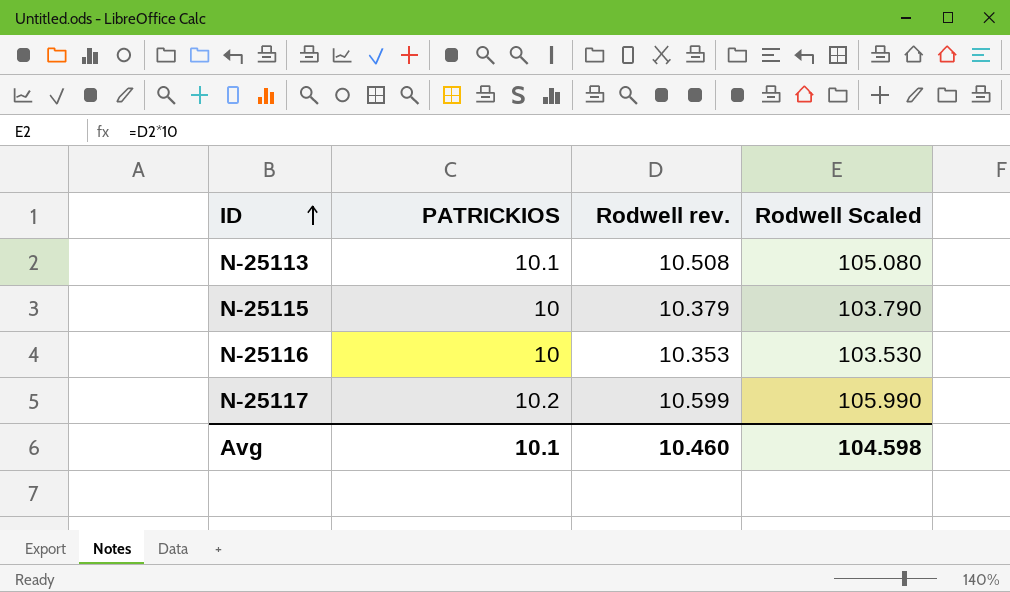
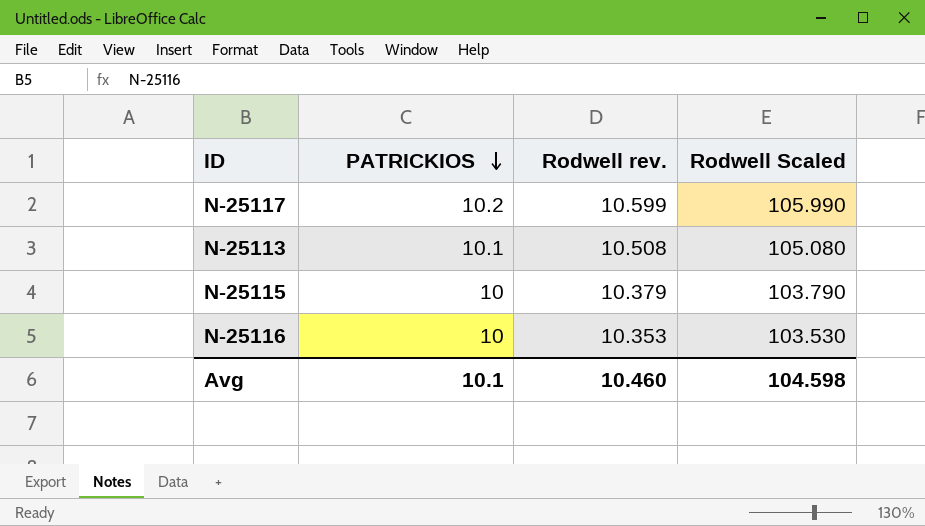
row order: ID ascending -> PATRICKIOS descending

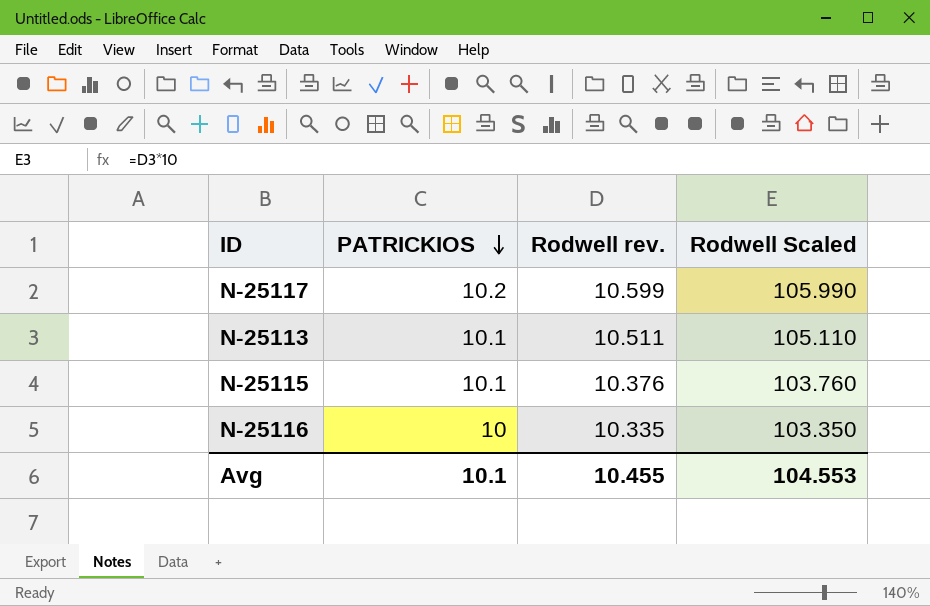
N-25113 | Rodwell rev.: 10.508 -> 10.511
N-25113 | Rodwell Scaled: 105.080 -> 105.110
N-25115 | PATRICKIOS: 10 -> 10.1
N-25115 | Rodwell rev.: 10.379 -> 10.376
N-25115 | Rodwell Scaled: 103.790 -> 103.760
N-25116 | Rodwell rev.: 10.353 -> 10.335
N-25116 | Rodwell Scaled: 103.530 -> 103.350
Avg | Rodwell rev.: 10.460 -> 10.455
Avg | Rodwell Scaled: 104.598 -> 104.553

